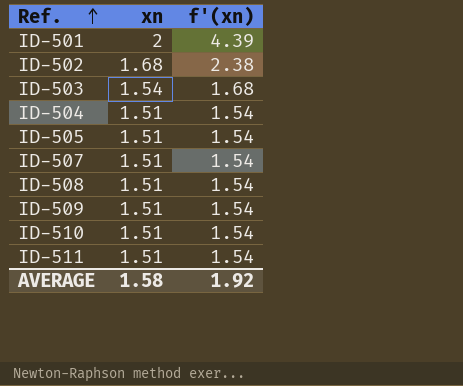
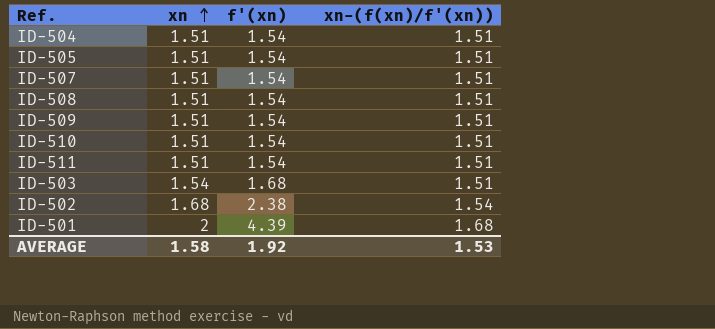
row order: Ref. ascending -> xn ascending
column xn-(f(xn)/f'(xn)) | position: none -> 4

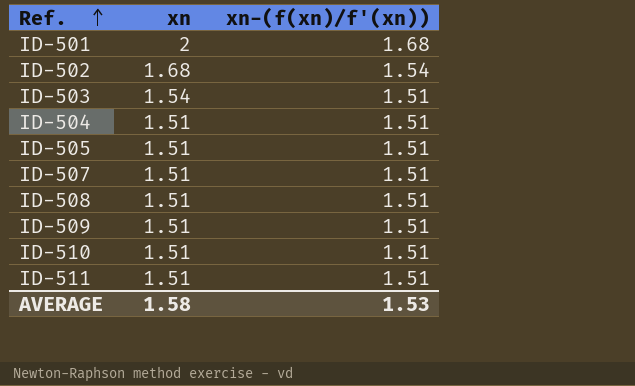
row order: xn ascending -> Ref. ascending
column f'(xn) | position: 3 -> none

